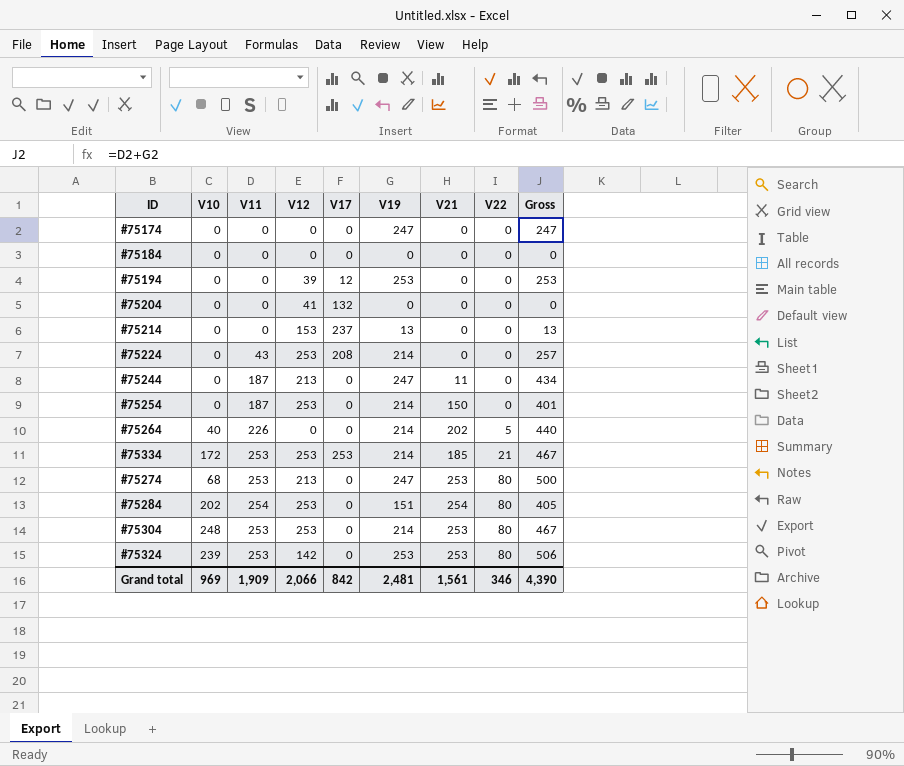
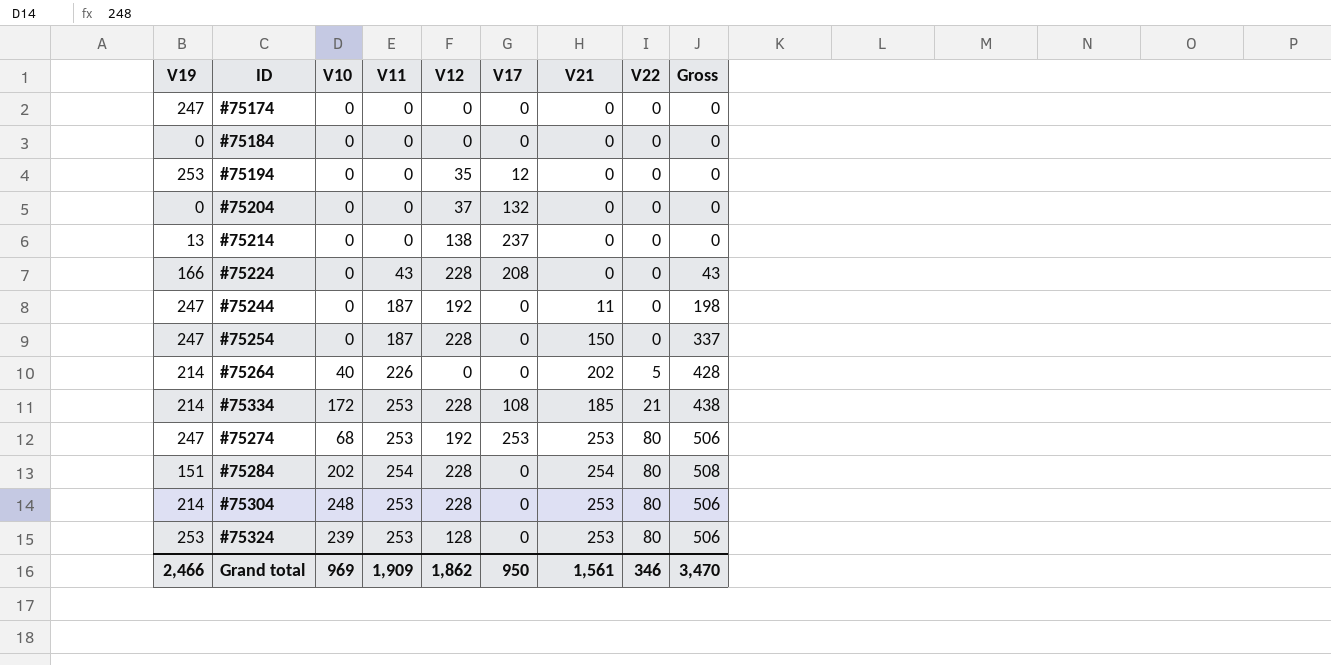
column V19 | position: 6 -> 1
column Gross | formula: [V11] + [V19] -> [V11] + [V21]
#75194 | V12: 39 -> 35
#75204 | V12: 41 -> 37
#75214 | V12: 153 -> 138
#75224 | V19: 214 -> 166
#75224 | V12: 253 -> 228
#75244 | V12: 213 -> 192
#75254 | V19: 214 -> 247
#75254 | V12: 253 -> 228
#75334 | V12: 253 -> 228
#75334 | V17: 253 -> 108
#75274 | V12: 213 -> 192
#75274 | V17: 0 -> 253
#75284 | V12: 253 -> 228
#75304 | V12: 253 -> 228
#75324 | V12: 142 -> 128
Grand total | V19: 2,481 -> 2,466
Grand total | V12: 2,066 -> 1,862
Grand total | V17: 842 -> 950
Grand total | Gross: 4,390 -> 3,470

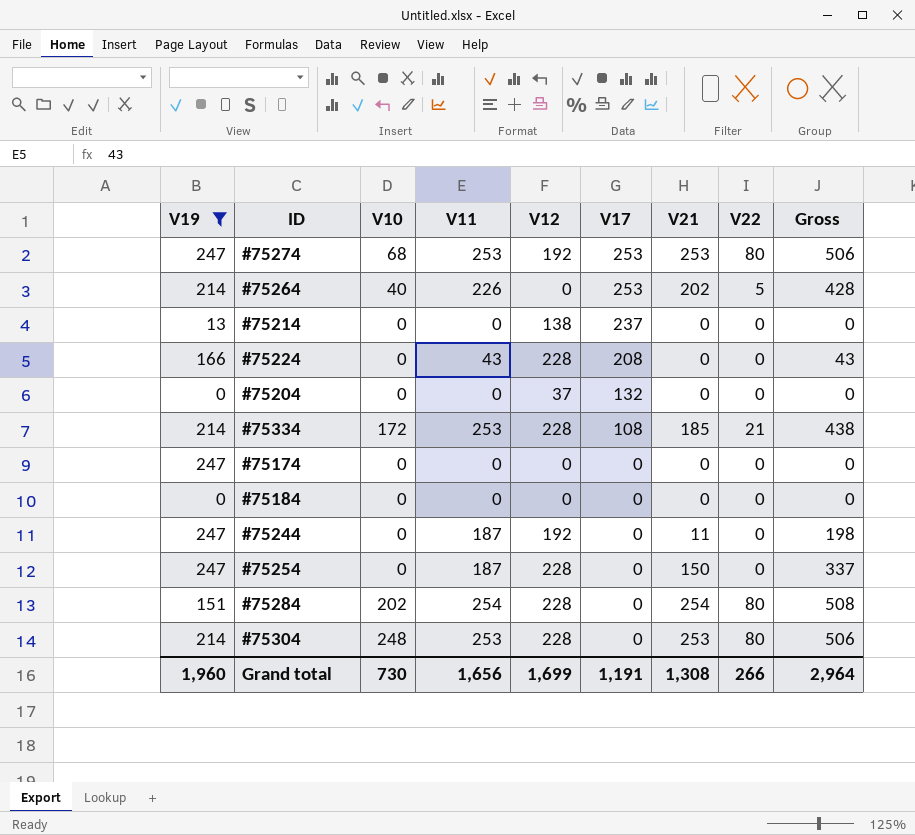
filter: none -> V19 != 253
row order: V22 ascending -> V17 descending
#75264 | V17: 0 -> 253
Grand total | V19: 2,466 -> 1,960
Grand total | V10: 969 -> 730
Grand total | V11: 1,909 -> 1,656
Grand total | V12: 1,862 -> 1,699
Grand total | V17: 950 -> 1,191
Grand total | V21: 1,561 -> 1,308
Grand total | V22: 346 -> 266
Grand total | Gross: 3,470 -> 2,964

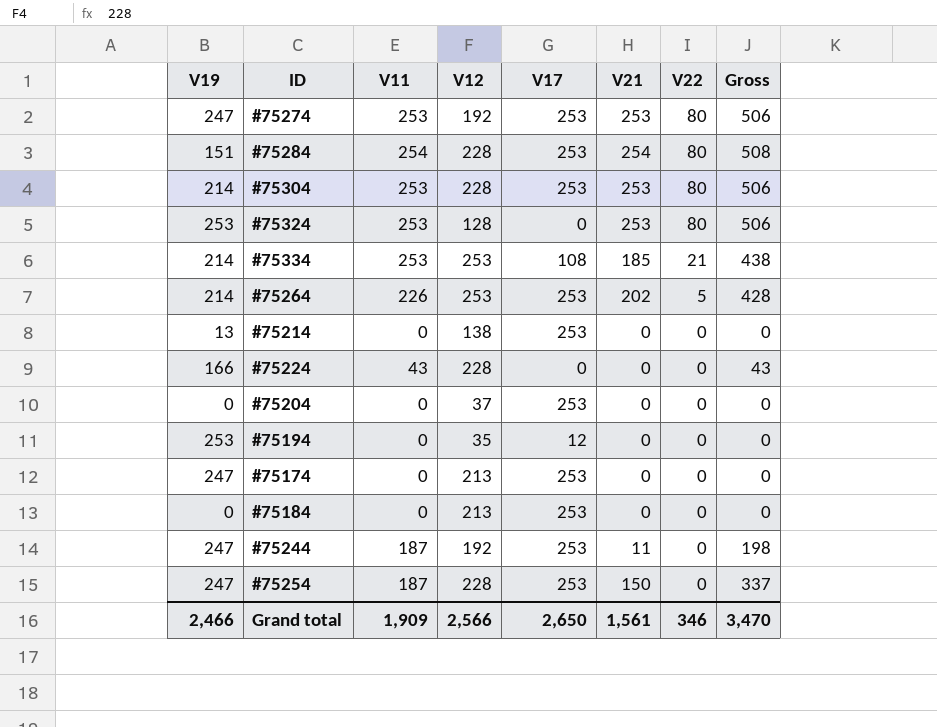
filter: V19 != 253 -> none
row order: V17 descending -> V22 descending
column V10 | position: 3 -> none
#75284 | V17: 0 -> 253
#75304 | V17: 0 -> 253
#75334 | V12: 228 -> 253
#75264 | V12: 0 -> 253
#75214 | V17: 237 -> 253
#75224 | V17: 208 -> 0
#75204 | V17: 132 -> 253
#75174 | V12: 0 -> 213
#75174 | V17: 0 -> 253
#75184 | V12: 0 -> 213
#75184 | V17: 0 -> 253
#75244 | V17: 0 -> 253
#75254 | V17: 0 -> 253
Grand total | V19: 1,960 -> 2,466
Grand total | V11: 1,656 -> 1,909
Grand total | V12: 1,699 -> 2,566
Grand total | V17: 1,191 -> 2,650
Grand total | V21: 1,308 -> 1,561
Grand total | V22: 266 -> 346
Grand total | Gross: 2,964 -> 3,470

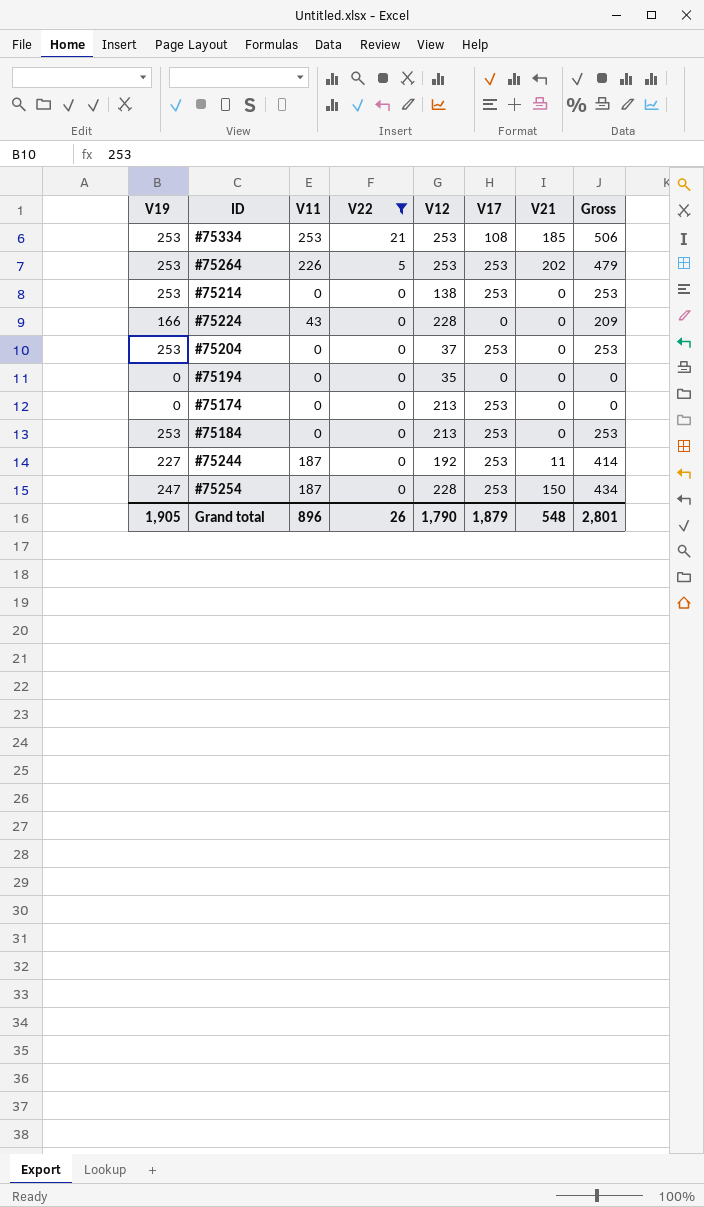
filter: none -> V22 != 80
column V22 | position: 7 -> 4
column Gross | formula: [V11] + [V21] -> [V19] + [V11]
#75334 | V19: 214 -> 253
#75264 | V19: 214 -> 253
#75214 | V19: 13 -> 253
#75204 | V19: 0 -> 253
#75194 | V19: 253 -> 0
#75194 | V17: 12 -> 0
#75174 | V19: 247 -> 0
#75184 | V19: 0 -> 253
#75244 | V19: 247 -> 227
Grand total | V19: 2,466 -> 1,905
Grand total | V11: 1,909 -> 896
Grand total | V22: 346 -> 26
Grand total | V12: 2,566 -> 1,790
Grand total | V17: 2,650 -> 1,879
Grand total | V21: 1,561 -> 548
Grand total | Gross: 3,470 -> 2,801

